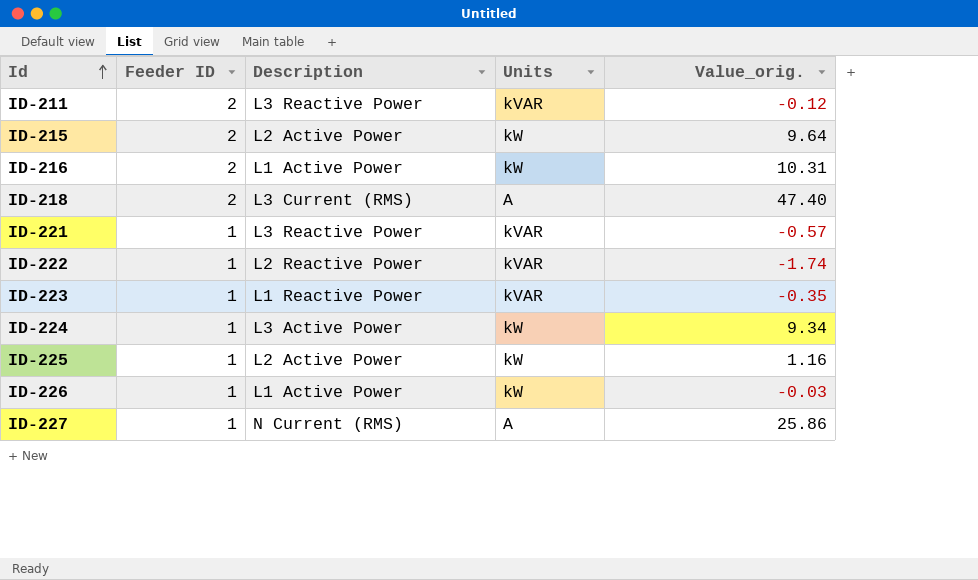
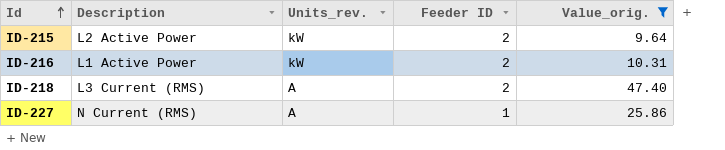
filter: none -> Value_orig. >= 9.64
column name: Units -> Units_rev.
column Feeder ID | position: 2 -> 4

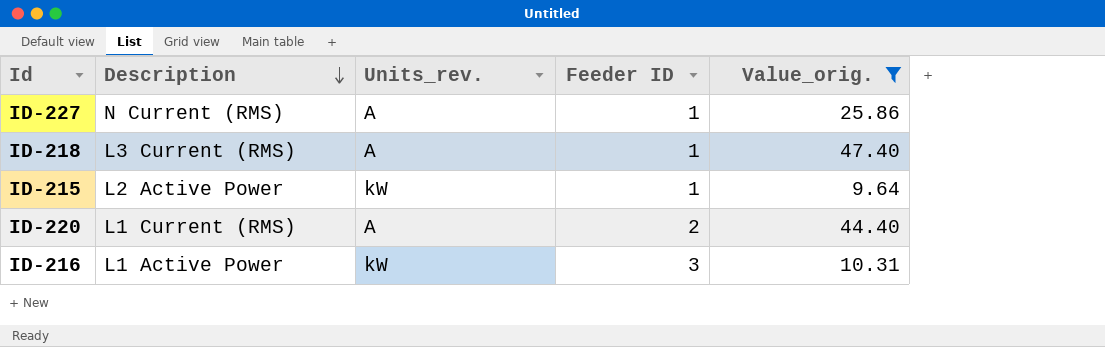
row order: Id ascending -> Description descending
ID-218 | Feeder ID: 2 -> 1
ID-215 | Feeder ID: 2 -> 1
row ID-220: none -> L1 Current (RMS) | A | 2 | 44.40
ID-216 | Feeder ID: 2 -> 3

